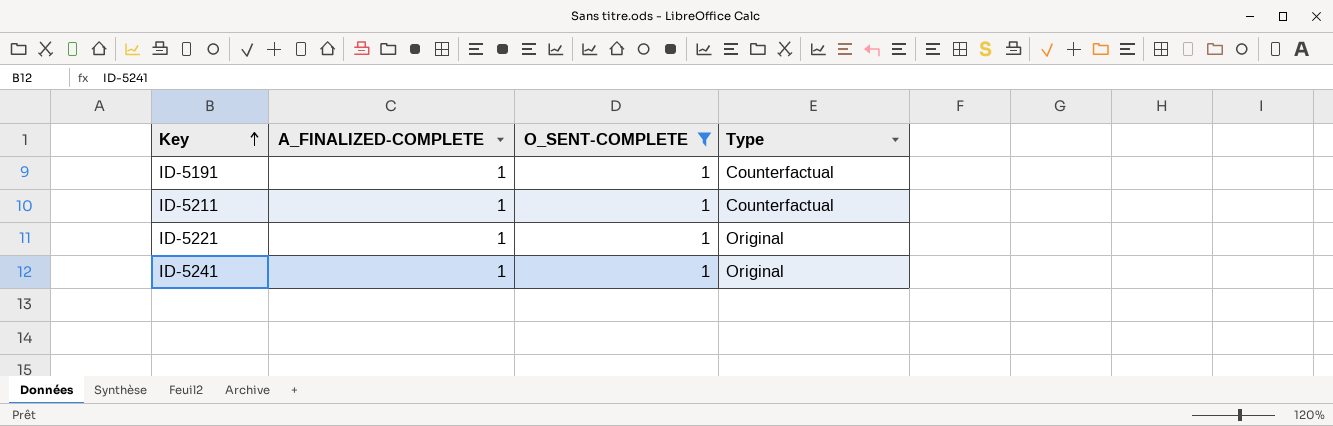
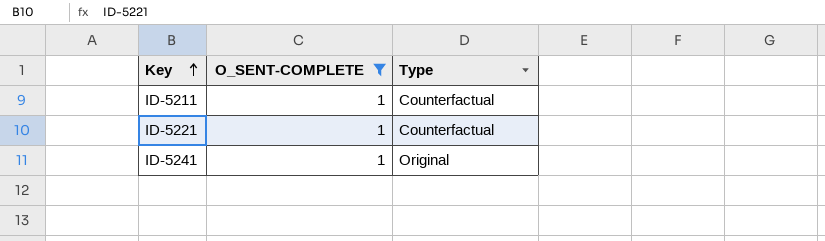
column A_FINALIZED-COMPLETE | position: 2 -> none
row ID-5191: 1 | 1 | Counterfactual -> none
ID-5221 | Type: Original -> Counterfactual

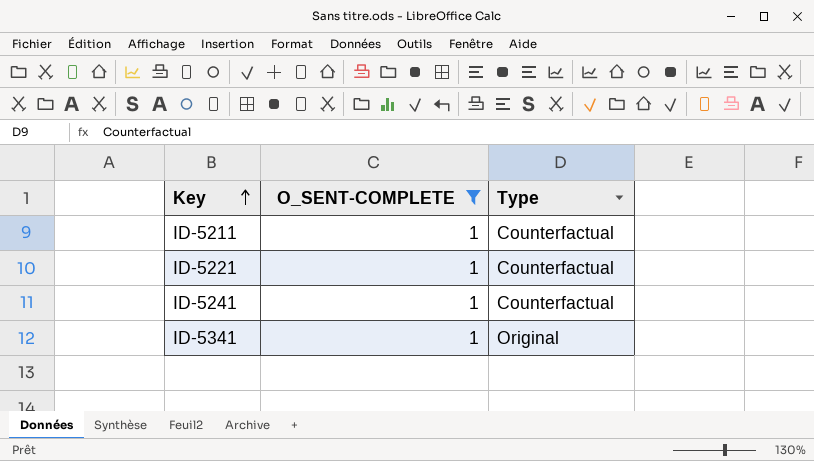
ID-5241 | Type: Original -> Counterfactual
row ID-5341: none -> 1 | Original

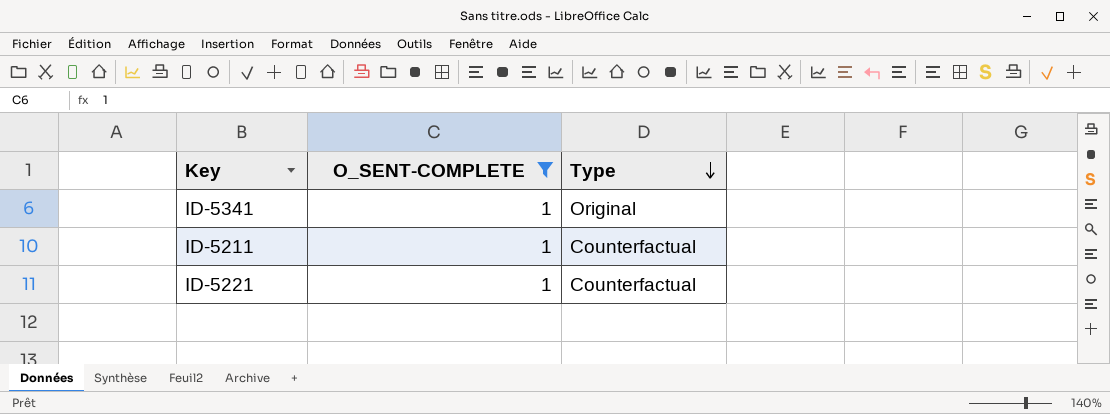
row order: Key ascending -> Type descending
row ID-5241: 1 | Counterfactual -> none

